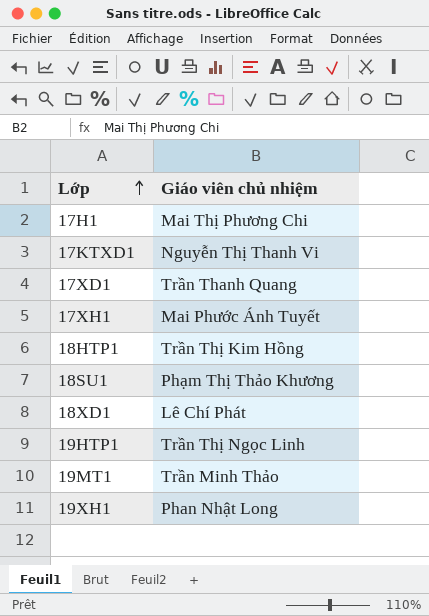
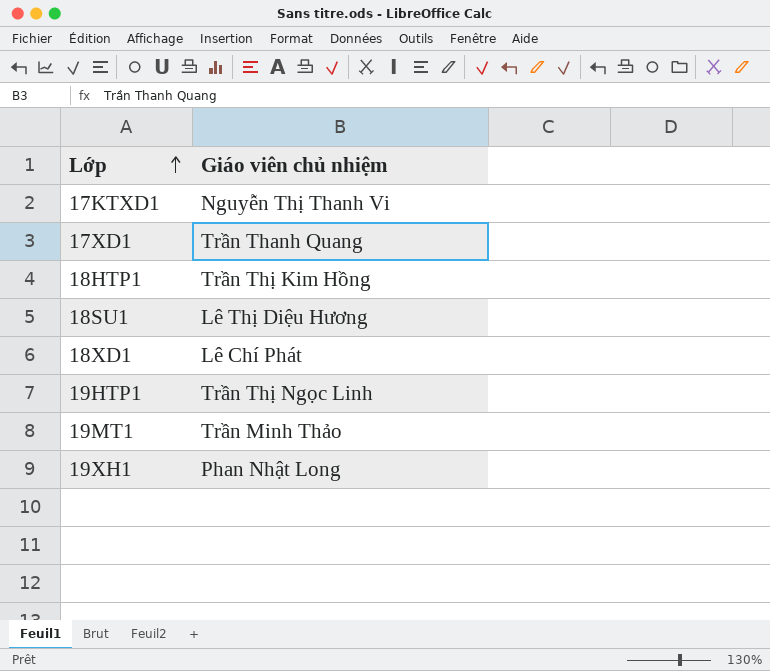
row 17H1: Mai Thị Phương Chi -> none
row 17XH1: Mai Phước Ánh Tuyết -> none
18SU1 | Giáo viên chủ nhiệm: Phạm Thị Thảo Khương -> Lê Thị Diệu Hương

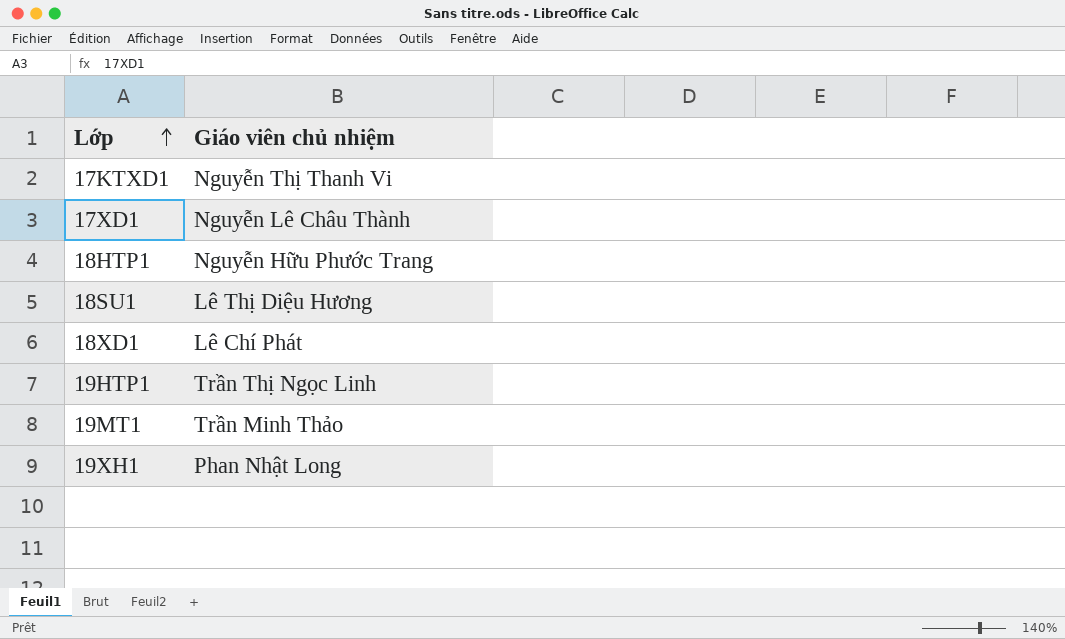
17XD1 | Giáo viên chủ nhiệm: Trần Thanh Quang -> Nguyễn Lê Châu Thành
18HTP1 | Giáo viên chủ nhiệm: Trần Thị Kim Hồng -> Nguyễn Hữu Phước Trang

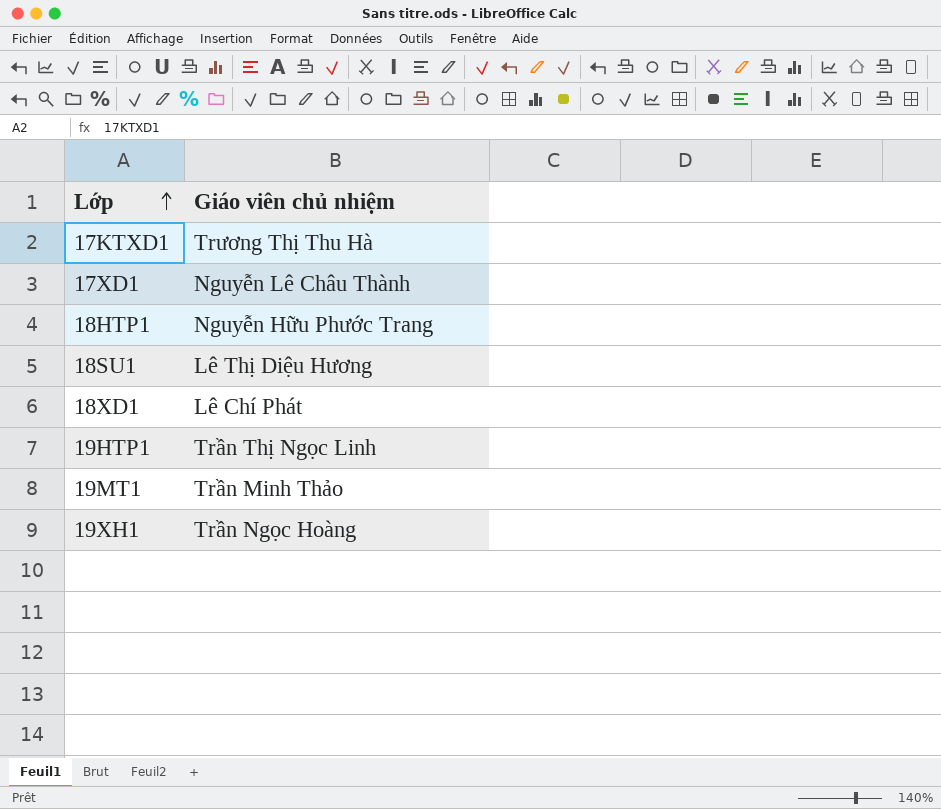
17KTXD1 | Giáo viên chủ nhiệm: Nguyễn Thị Thanh Vi -> Trương Thị Thu Hà
19XH1 | Giáo viên chủ nhiệm: Phan Nhật Long -> Trần Ngọc Hoàng

